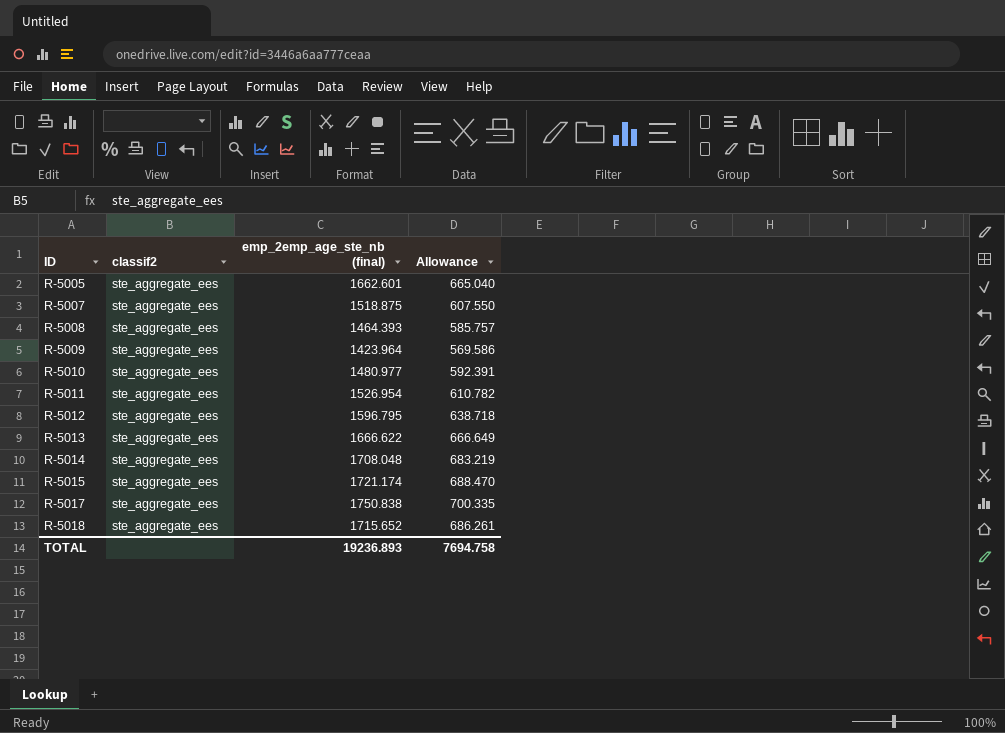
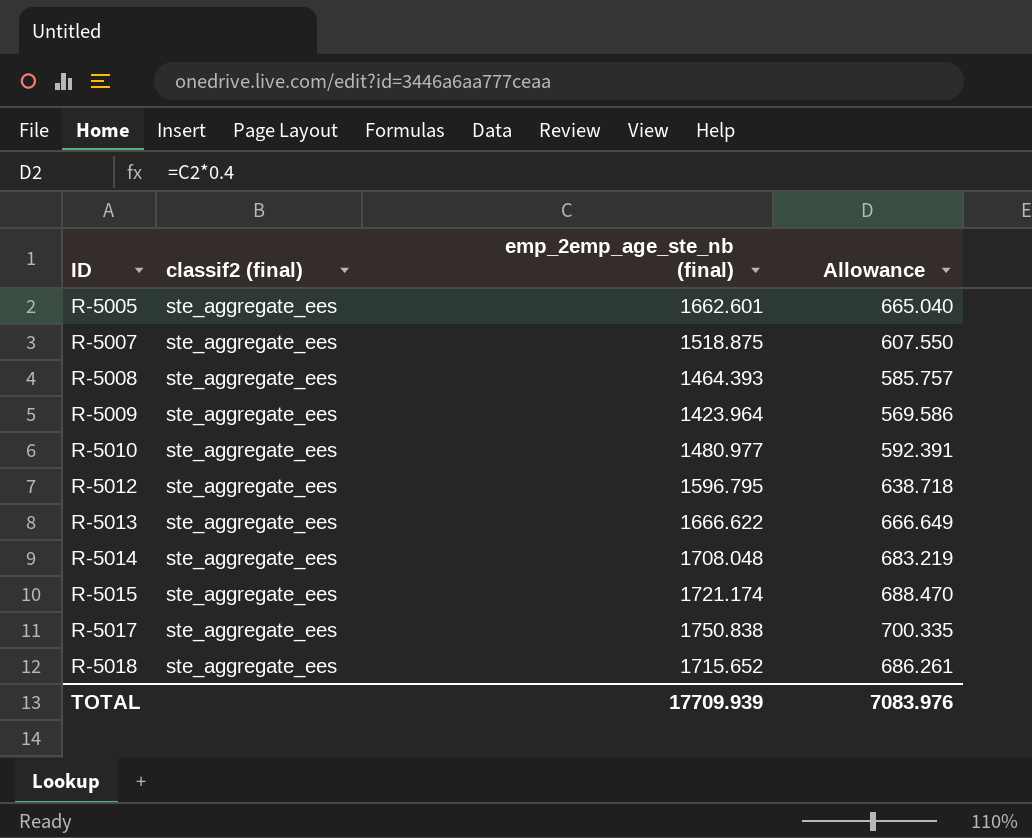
column name: classif2 -> classif2 (final)
row R-5011: ste_aggregate_ees | 1526.954 | 610.782 -> none
TOTAL | emp_2emp_age_ste_nb (final): 19236.893 -> 17709.939
TOTAL | Allowance: 7694.758 -> 7083.976

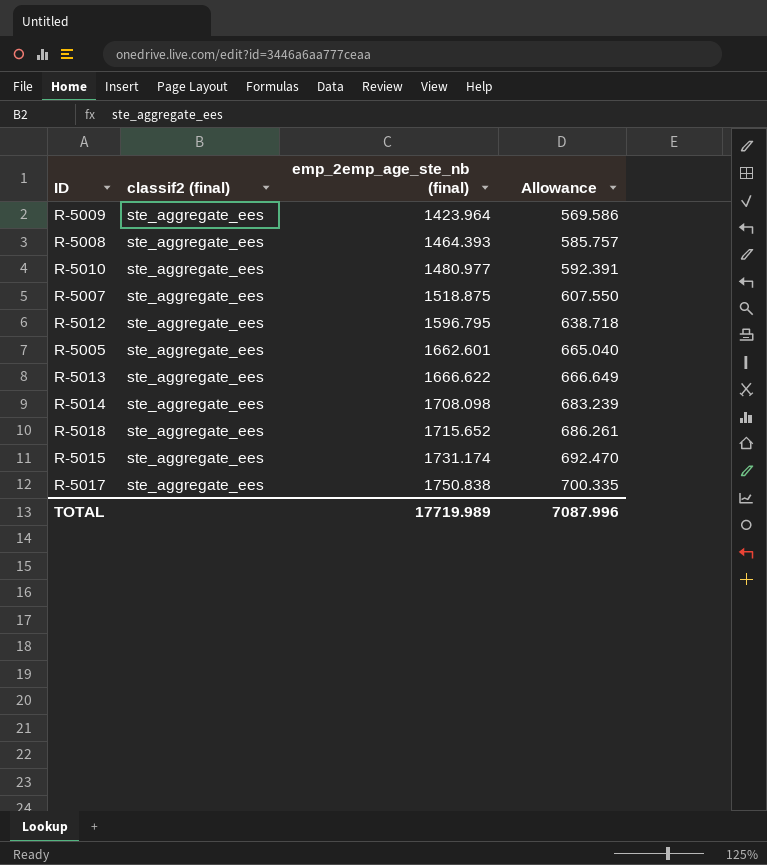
row order: ID ascending -> emp_2emp_age_ste_nb (final) ascending
R-5014 | emp_2emp_age_ste_nb (final): 1708.048 -> 1708.098
R-5014 | Allowance: 683.219 -> 683.239
R-5015 | emp_2emp_age_ste_nb (final): 1721.174 -> 1731.174
R-5015 | Allowance: 688.470 -> 692.470
TOTAL | emp_2emp_age_ste_nb (final): 17709.939 -> 17719.989
TOTAL | Allowance: 7083.976 -> 7087.996

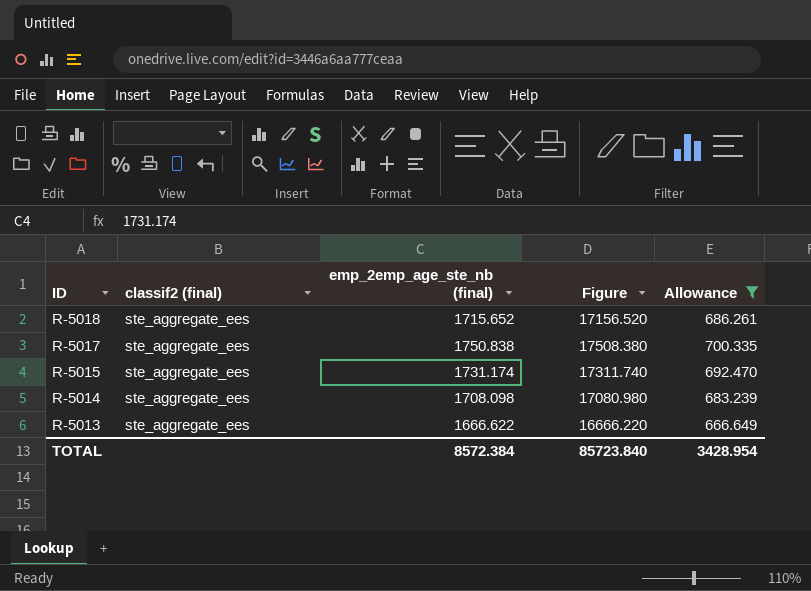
filter: none -> Allowance >= 666.649
row order: emp_2emp_age_ste_nb (final) ascending -> ID descending
column Figure | formula: none -> [emp_2emp_age_ste_nb (final)] * 10
TOTAL | emp_2emp_age_ste_nb (final): 17719.989 -> 8572.384
TOTAL | Allowance: 7087.996 -> 3428.954

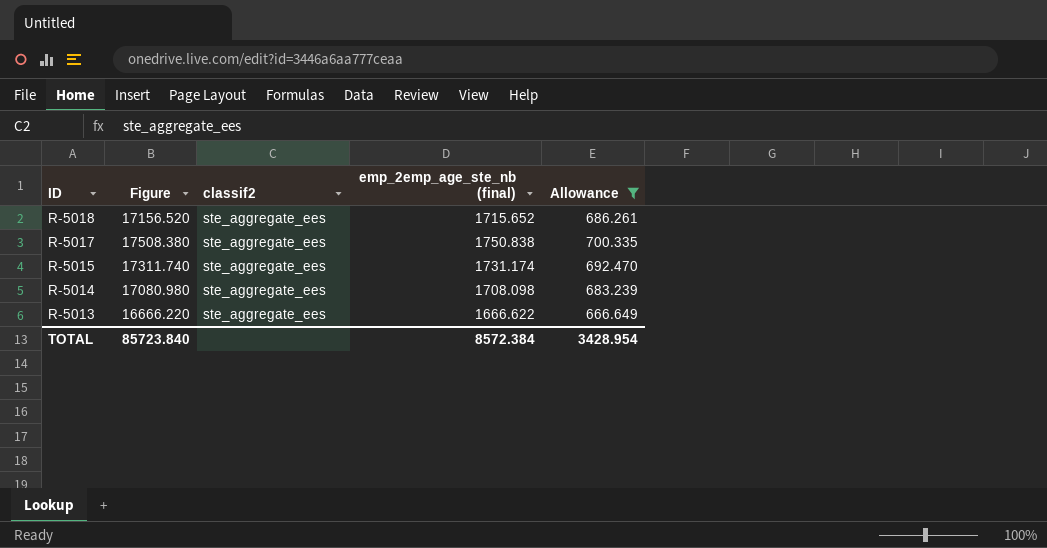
column Figure | position: 4 -> 2
column name: classif2 (final) -> classif2

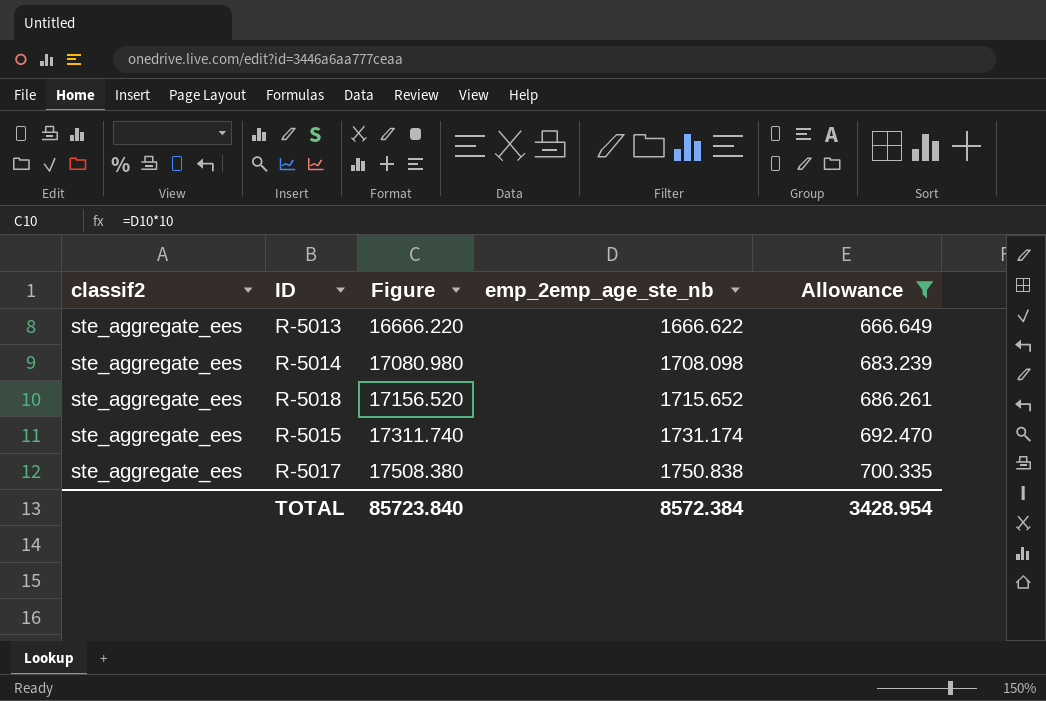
row order: ID descending -> Figure ascending
column classif2 | position: 3 -> 1
column name: emp_2emp_age_ste_nb (final) -> emp_2emp_age_ste_nb

